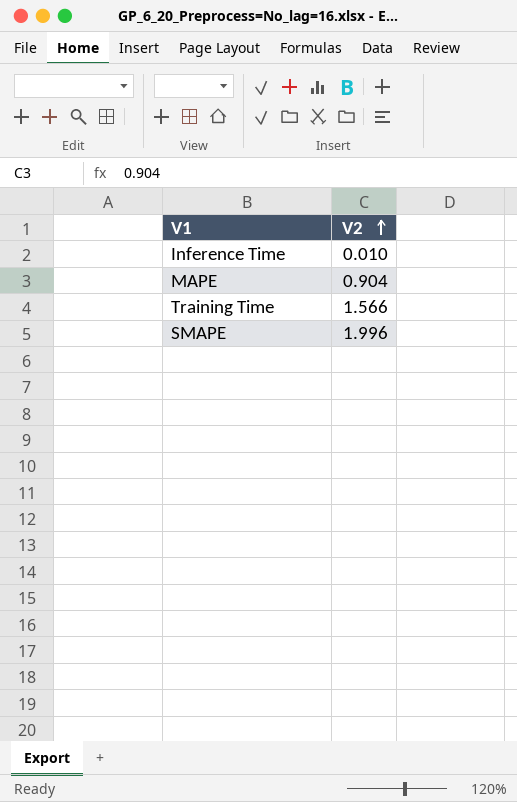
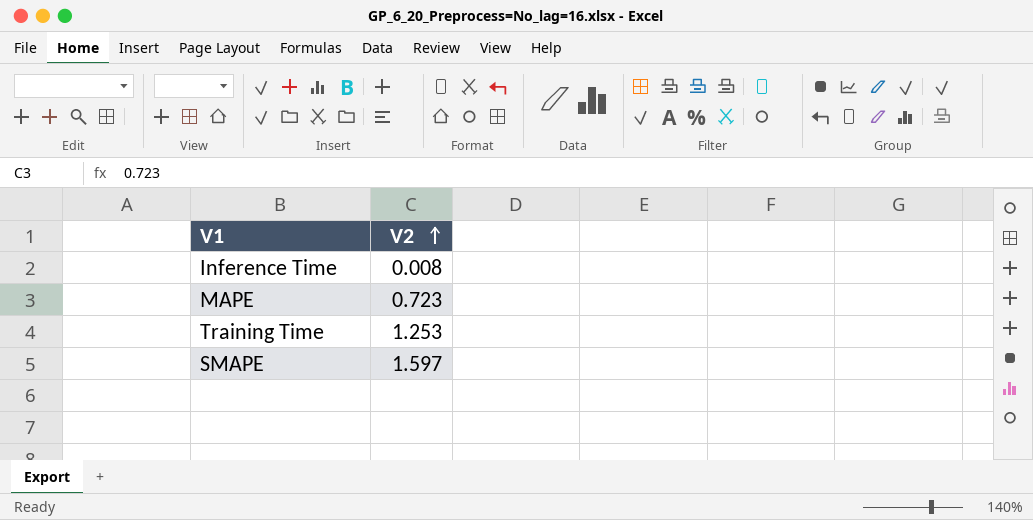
Inference Time | V2: 0.010 -> 0.008
MAPE | V2: 0.904 -> 0.723
Training Time | V2: 1.566 -> 1.253
SMAPE | V2: 1.996 -> 1.597

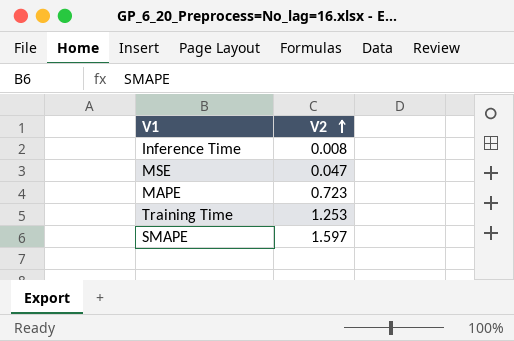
row MSE: none -> 0.047

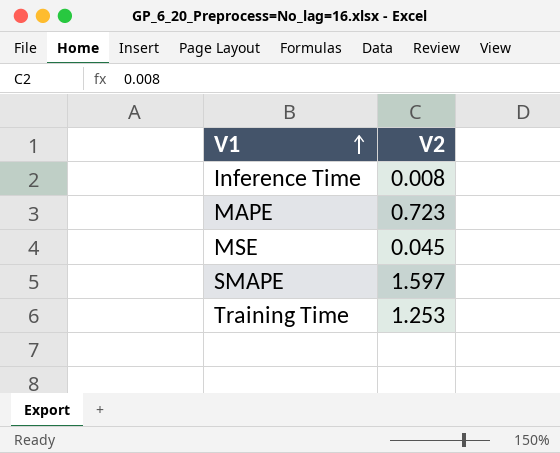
row order: V2 ascending -> V1 ascending
MSE | V2: 0.047 -> 0.045

